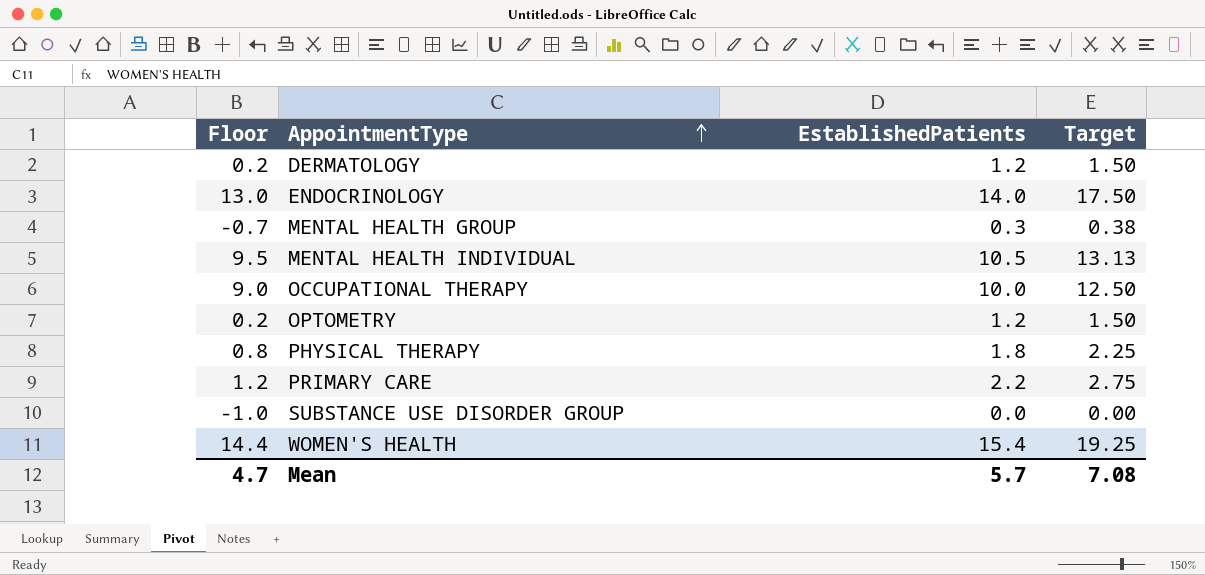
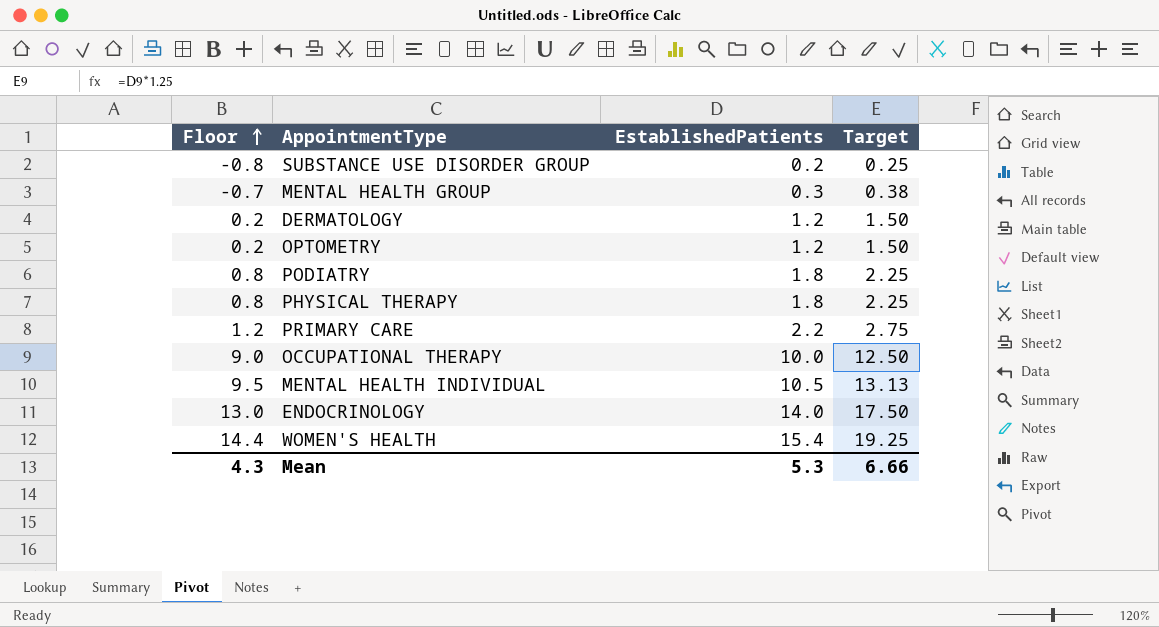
row order: AppointmentType ascending -> Floor ascending
SUBSTANCE USE DISORDER GROUP | Floor: -1.0 -> -0.8
SUBSTANCE USE DISORDER GROUP | EstablishedPatients: 0.0 -> 0.2
SUBSTANCE USE DISORDER GROUP | Target: 0.00 -> 0.25
row PODIATRY: none -> 0.8 | 1.8 | 2.25
Mean | Floor: 4.7 -> 4.3
Mean | EstablishedPatients: 5.7 -> 5.3
Mean | Target: 7.08 -> 6.66

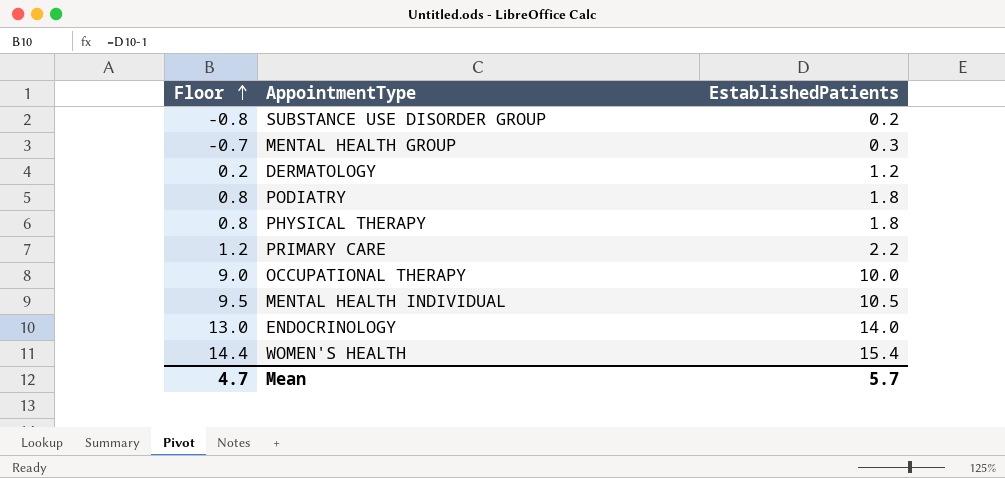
column Target | formula: [EstablishedPatients] * 1.25 -> none
row OPTOMETRY: 0.2 | 1.2 | 1.50 -> none
Mean | Floor: 4.3 -> 4.7
Mean | EstablishedPatients: 5.3 -> 5.7

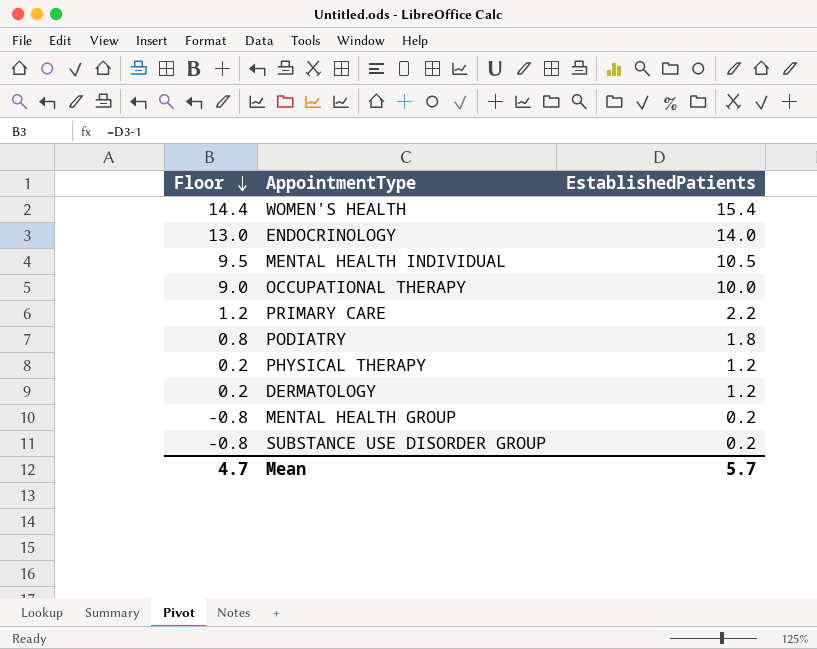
row order: Floor ascending -> Floor descending
PHYSICAL THERAPY | Floor: 0.8 -> 0.2
PHYSICAL THERAPY | EstablishedPatients: 1.8 -> 1.2
MENTAL HEALTH GROUP | Floor: -0.7 -> -0.8
MENTAL HEALTH GROUP | EstablishedPatients: 0.3 -> 0.2

